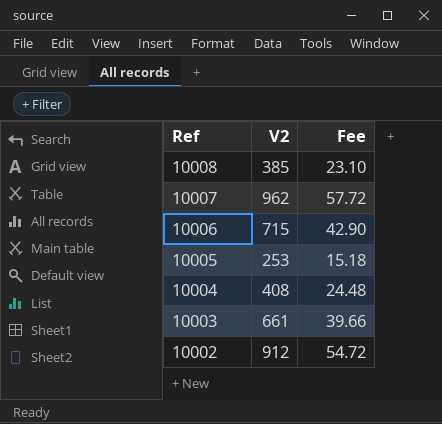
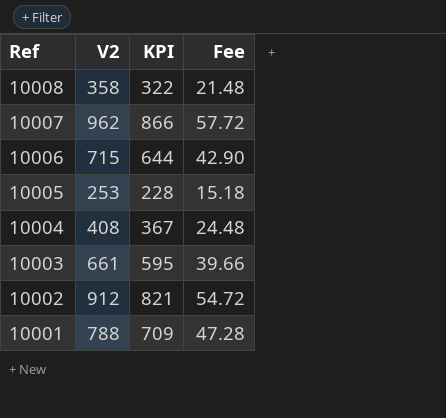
column KPI | formula: none -> [V2] * 0.9
10008 | V2: 385 -> 358
10008 | Fee: 23.10 -> 21.48
row 10001: none -> 788 | 709 | 47.28

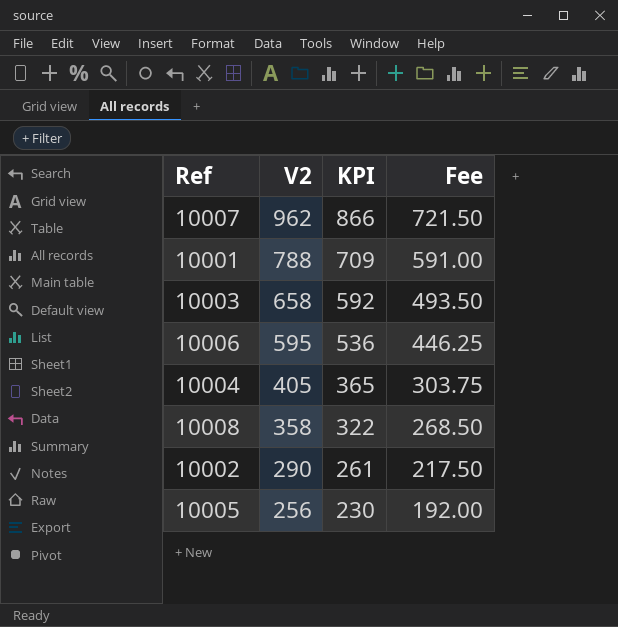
row order: Ref descending -> V2 descending
column Fee | formula: [V2] * 0.06 -> [V2] * 0.75
10003 | V2: 661 -> 658
10003 | KPI: 595 -> 592
10006 | V2: 715 -> 595
10006 | KPI: 644 -> 536
10004 | V2: 408 -> 405
10004 | KPI: 367 -> 365
10002 | V2: 912 -> 290
10002 | KPI: 821 -> 261
10005 | V2: 253 -> 256
10005 | KPI: 228 -> 230

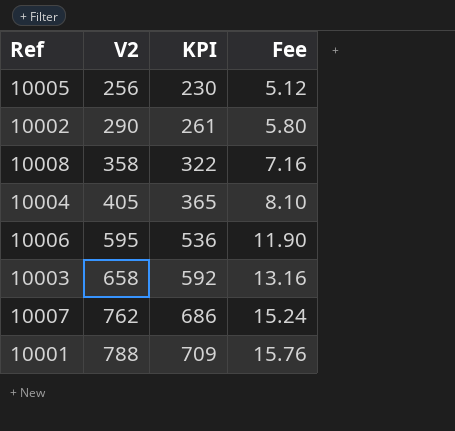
row order: V2 descending -> V2 ascending
column Fee | formula: [V2] * 0.75 -> [V2] * 0.02
10007 | V2: 962 -> 762
10007 | KPI: 866 -> 686

